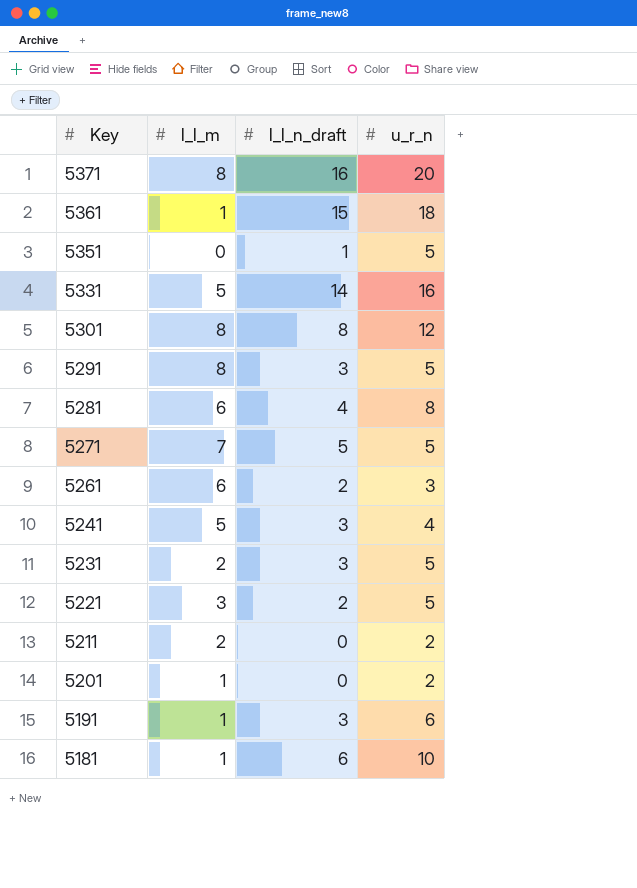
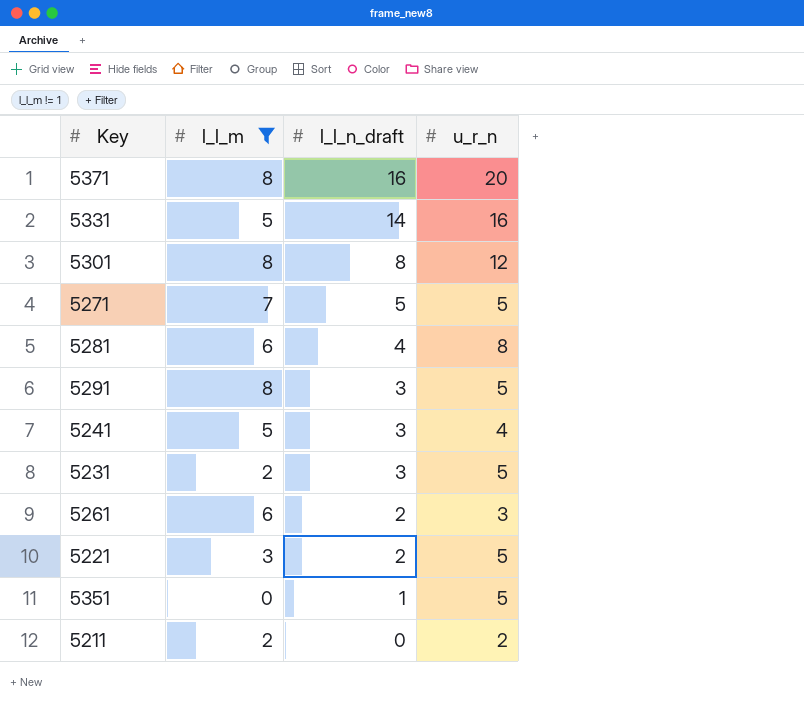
filter: none -> l_l_m != 1
row order: Key descending -> l_l_n_draft descending

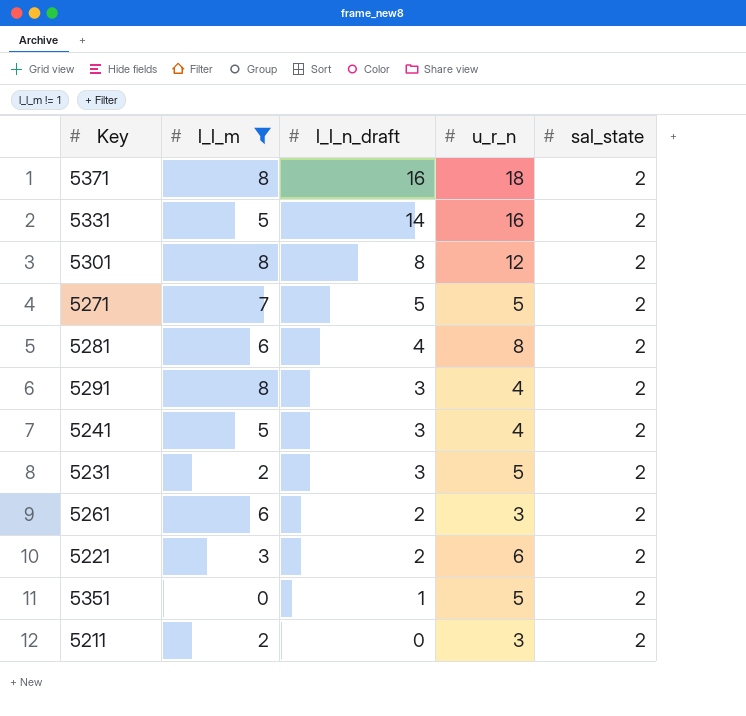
column sal_state | position: none -> 5
5371 | u_r_n: 20 -> 18
5291 | u_r_n: 5 -> 4
5221 | u_r_n: 5 -> 6
5211 | u_r_n: 2 -> 3

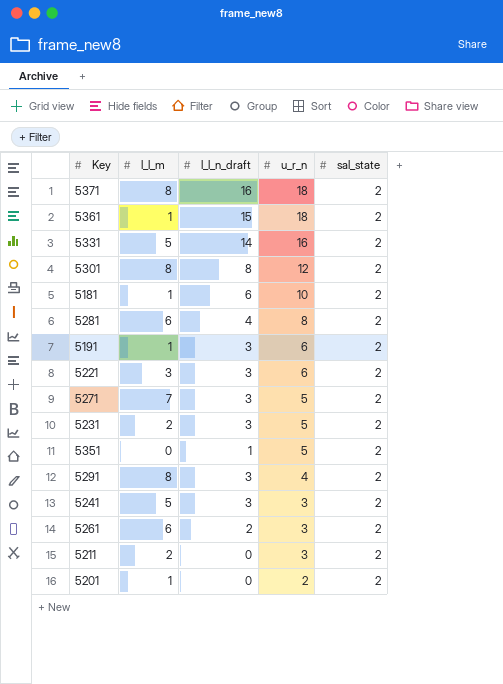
filter: l_l_m != 1 -> none
row order: l_l_n_draft descending -> u_r_n descending
5221 | l_l_n_draft: 2 -> 3
5271 | l_l_n_draft: 5 -> 3
5241 | u_r_n: 4 -> 3

